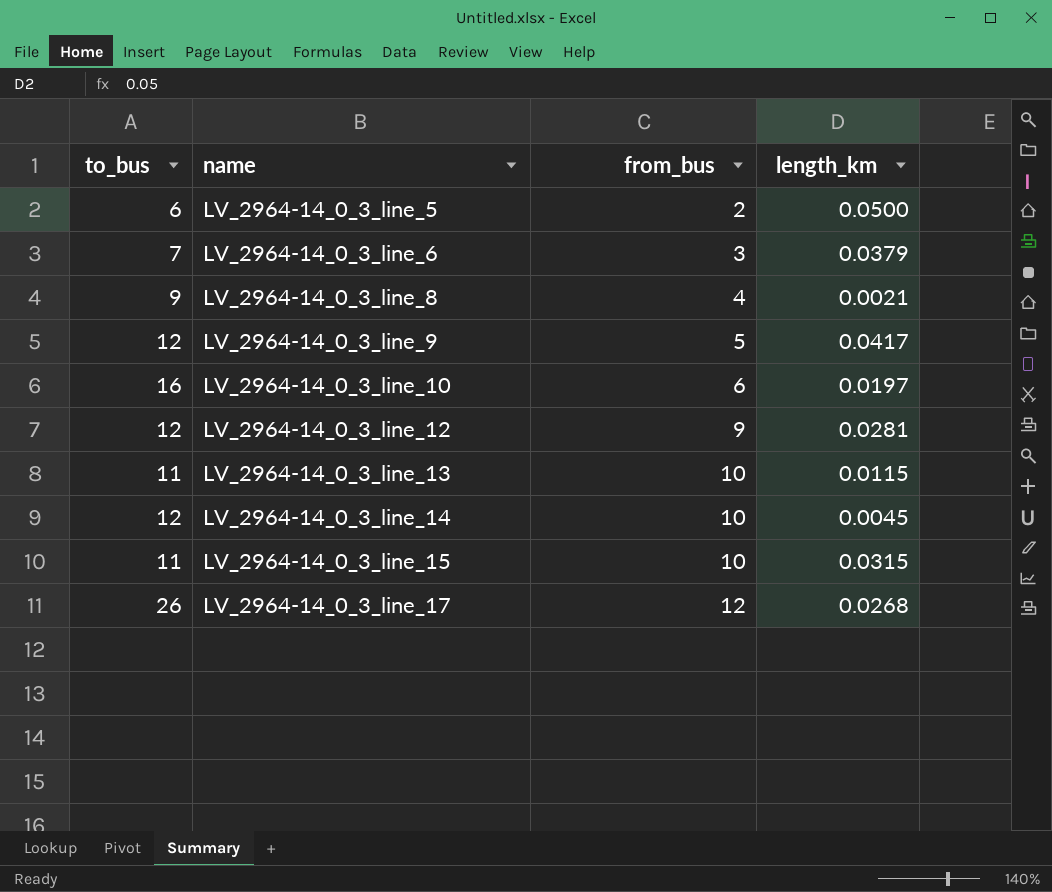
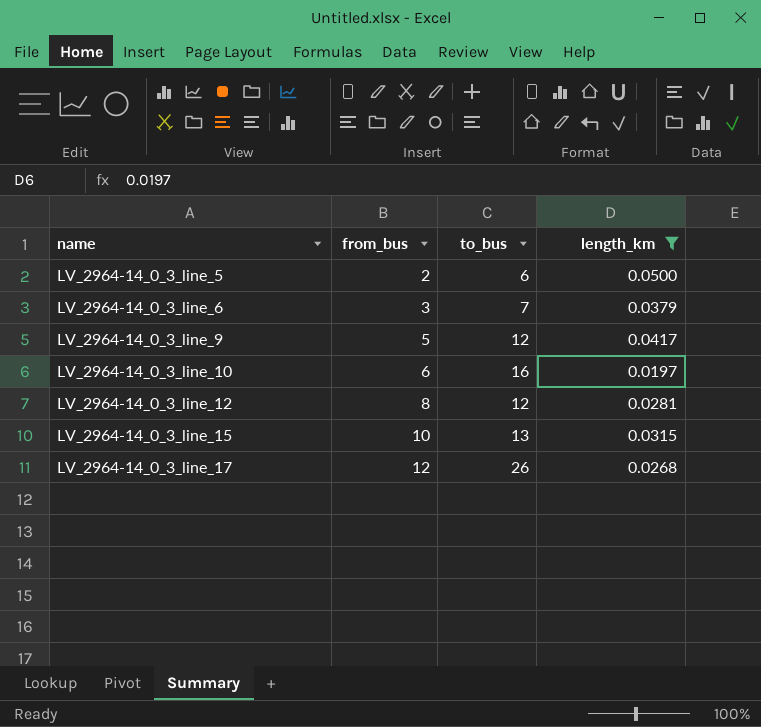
filter: none -> length_km >= 0.0197
column to_bus | position: 1 -> 3
LV_2964-14_0_3_line_12 | from_bus: 9 -> 8
LV_2964-14_0_3_line_15 | to_bus: 11 -> 13

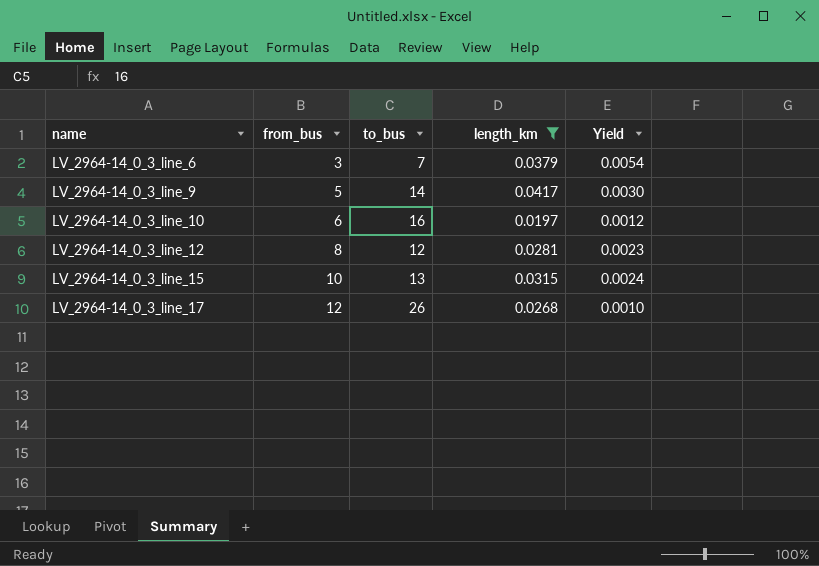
column Yield | formula: none -> [length_km] / [to_bus]
row LV_2964-14_0_3_line_5: 2 | 6 | 0.0500 -> none
LV_2964-14_0_3_line_9 | to_bus: 12 -> 14

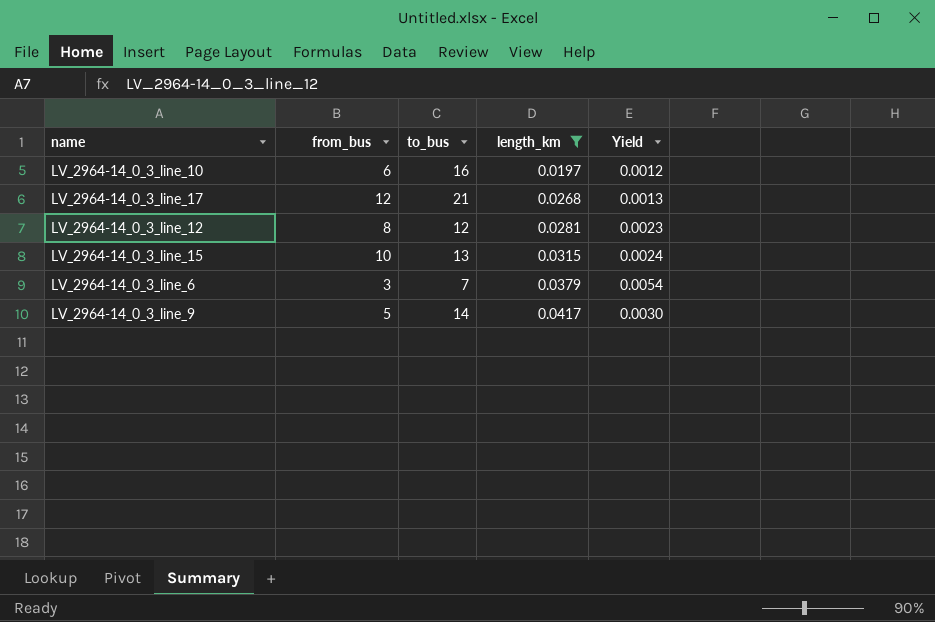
row order: name ascending -> length_km ascending
LV_2964-14_0_3_line_17 | to_bus: 26 -> 21
LV_2964-14_0_3_line_17 | Yield: 0.0010 -> 0.0013

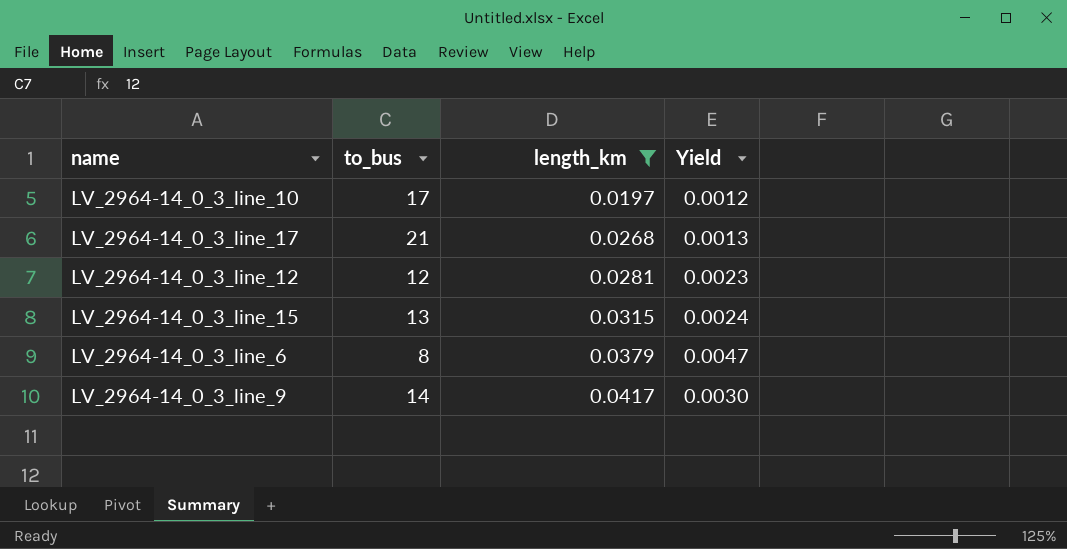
column from_bus | position: 2 -> none
LV_2964-14_0_3_line_10 | to_bus: 16 -> 17
LV_2964-14_0_3_line_6 | to_bus: 7 -> 8
LV_2964-14_0_3_line_6 | Yield: 0.0054 -> 0.0047

